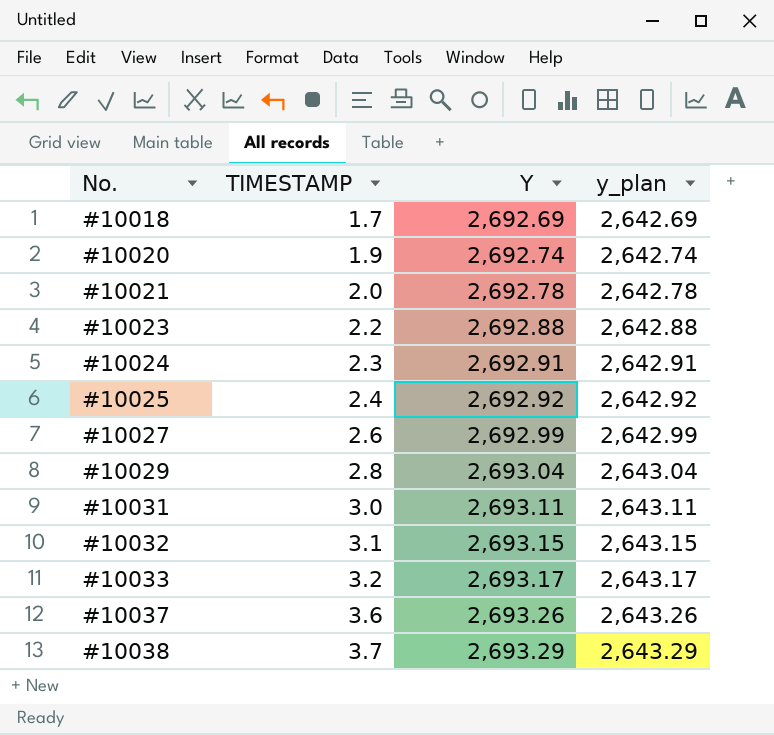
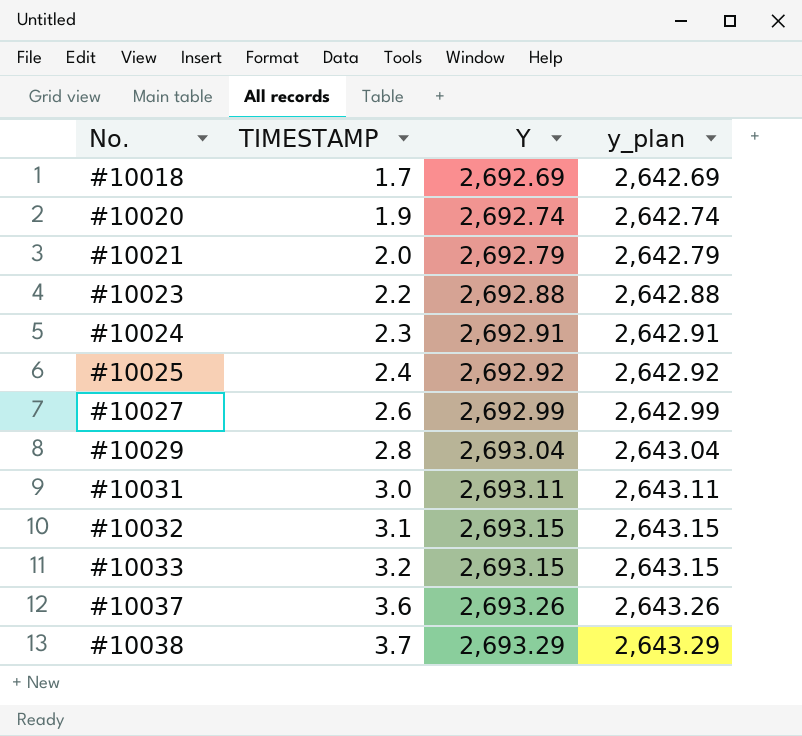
#10021 | Y: 2,692.78 -> 2,692.79
#10021 | y_plan: 2,642.78 -> 2,642.79
#10033 | Y: 2,693.17 -> 2,693.15
#10033 | y_plan: 2,643.17 -> 2,643.15

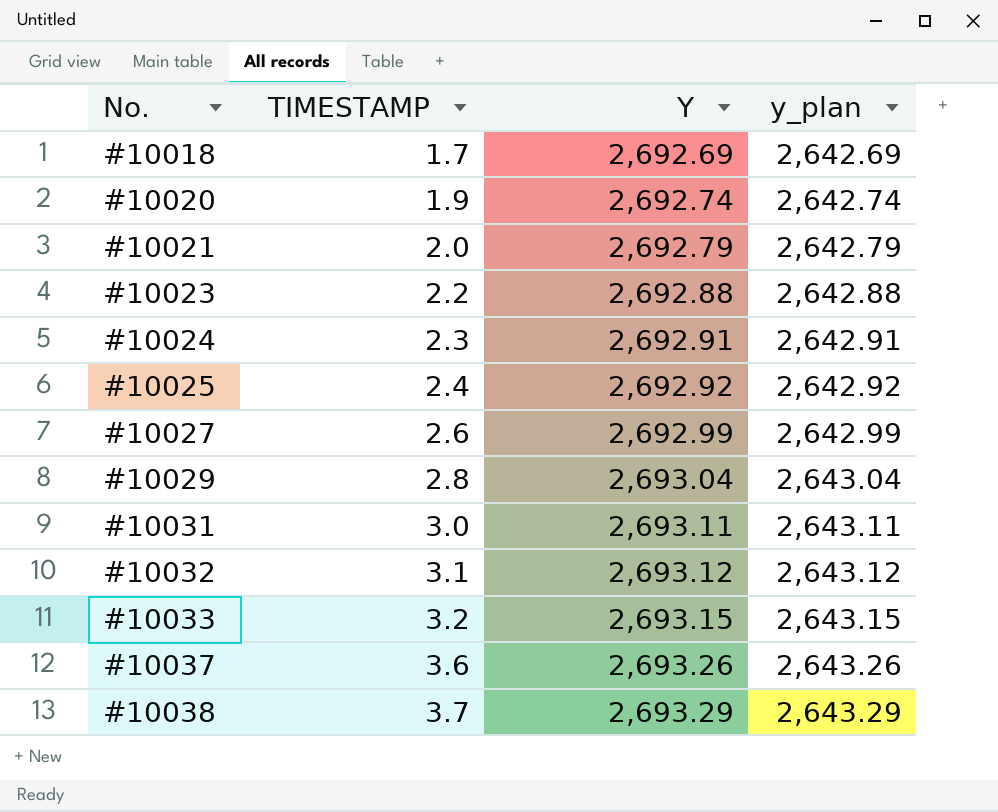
#10032 | Y: 2,693.15 -> 2,693.12
#10032 | y_plan: 2,643.15 -> 2,643.12

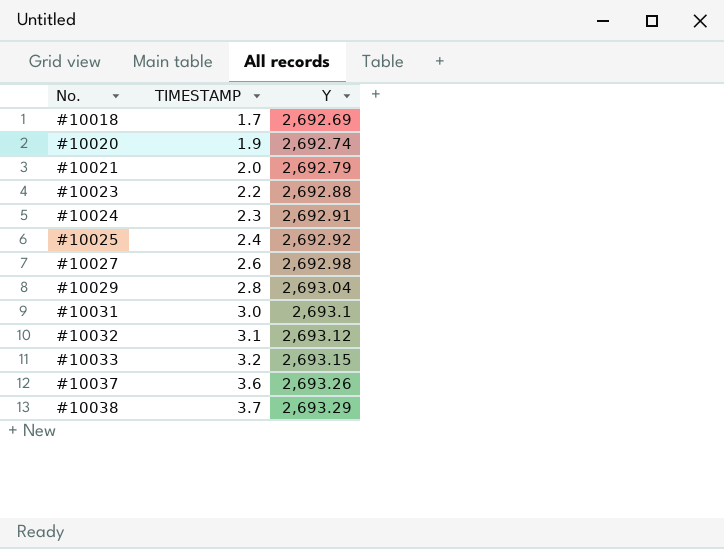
column y_plan | formula: [Y] - 50 -> none
#10027 | Y: 2,692.99 -> 2,692.98
#10031 | Y: 2,693.11 -> 2,693.1

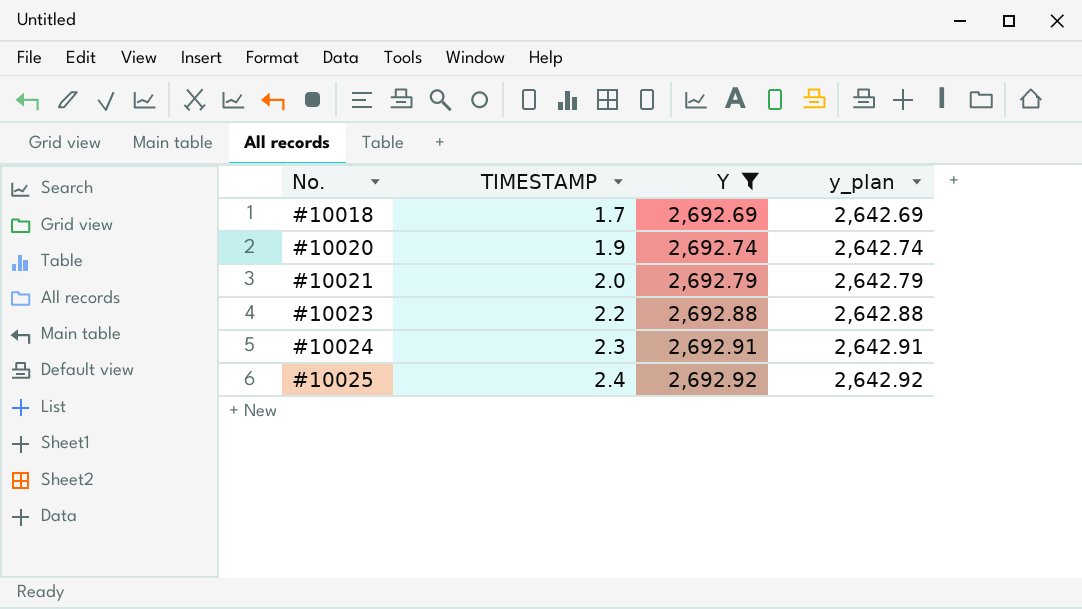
filter: none -> Y <= 2,692.92
column y_plan | formula: none -> [Y] - 50

